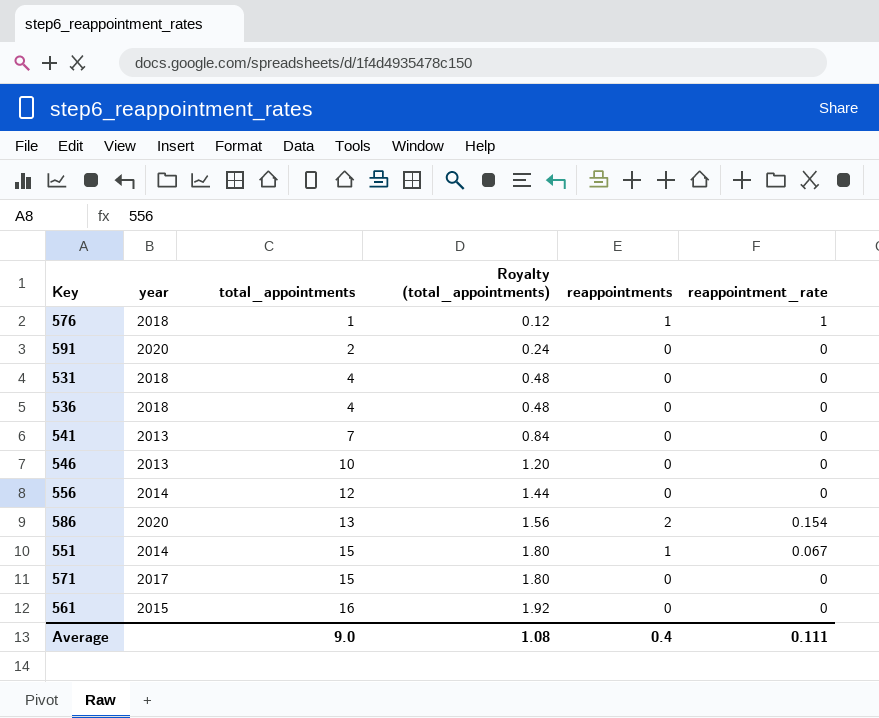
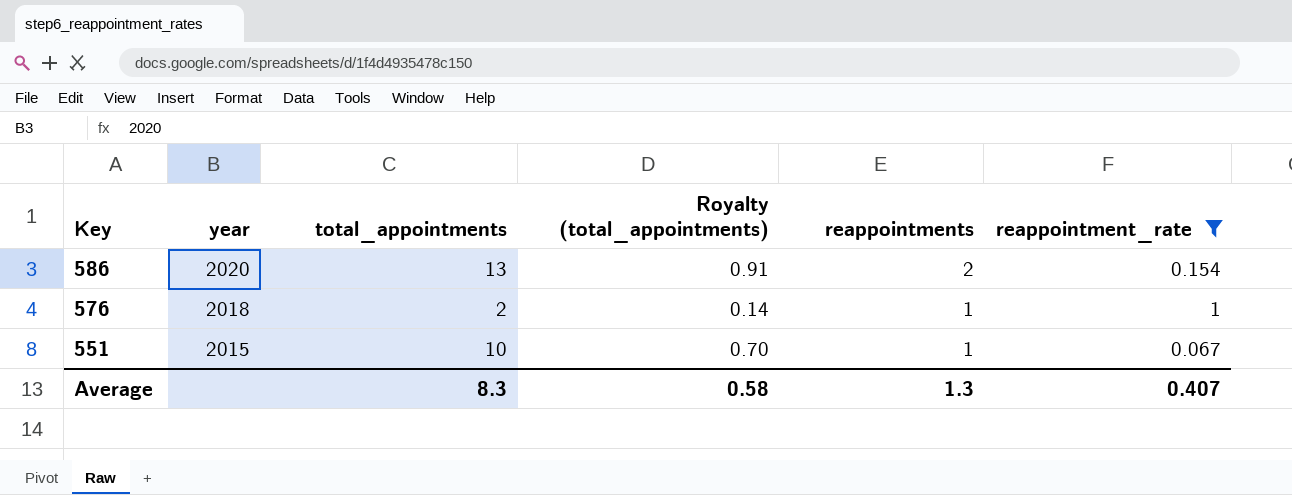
filter: none -> reappointment_rate != 0
row order: total_appointments ascending -> Key descending
column Royalty (total_appointments) | formula: [total_appointments] * 0.12 -> [total_appointments] * 0.07
576 | total_appointments: 1 -> 2
551 | year: 2014 -> 2015
551 | total_appointments: 15 -> 10
Average | total_appointments: 9.0 -> 8.3
Average | Royalty (total_appointments): 1.08 -> 0.58
Average | reappointments: 0.4 -> 1.3
Average | reappointment_rate: 0.111 -> 0.407

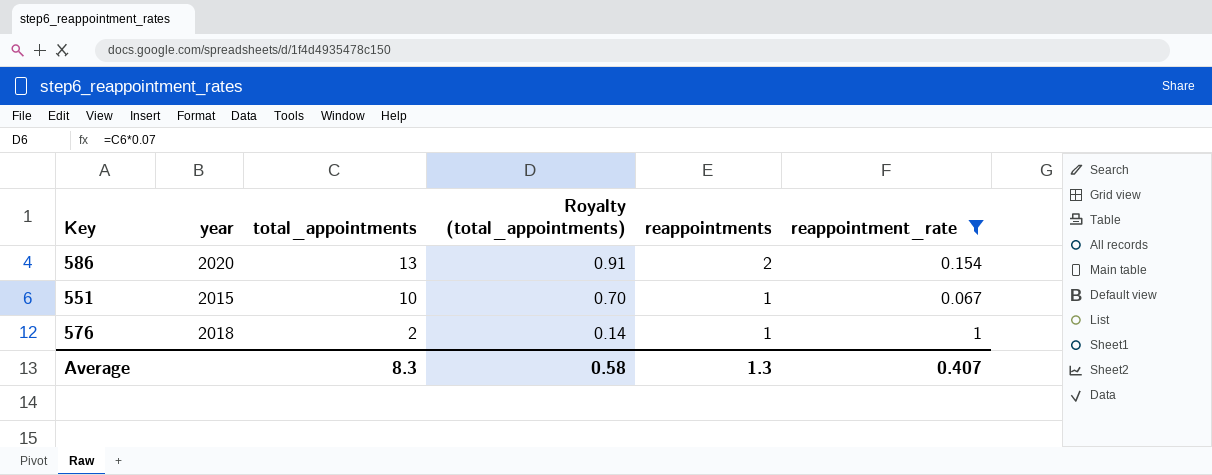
row order: Key descending -> total_appointments descending

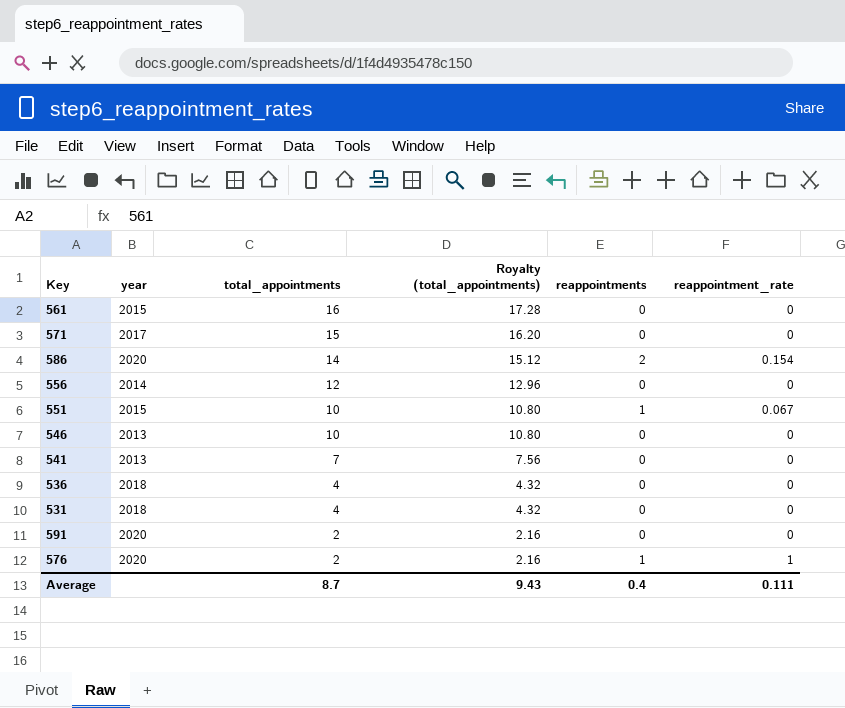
filter: reappointment_rate != 0 -> none
column Royalty (total_appointments) | formula: [total_appointments] * 0.07 -> [total_appointments] * 1.08
586 | total_appointments: 13 -> 14
576 | year: 2018 -> 2020
Average | total_appointments: 8.3 -> 8.7
Average | Royalty (total_appointments): 0.58 -> 9.43
Average | reappointments: 1.3 -> 0.4
Average | reappointment_rate: 0.407 -> 0.111

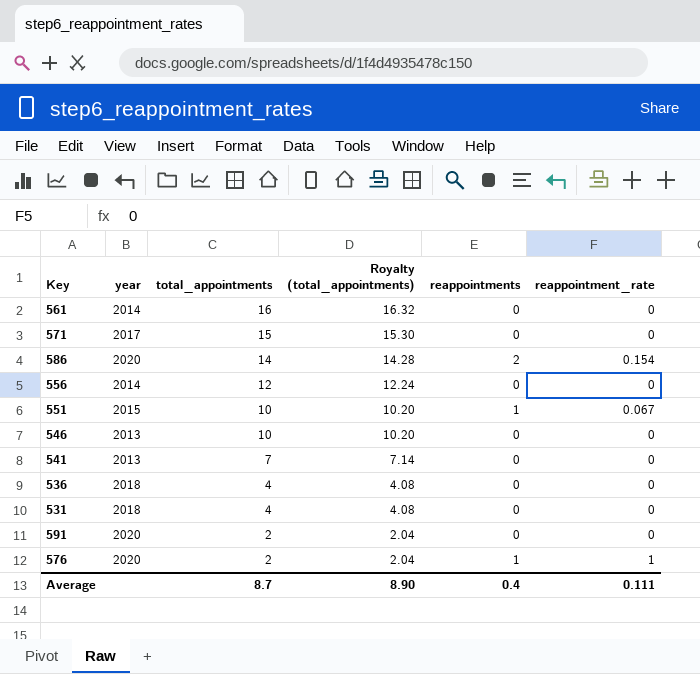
column Royalty (total_appointments) | formula: [total_appointments] * 1.08 -> [total_appointments] * 1.02
561 | year: 2015 -> 2014
Average | Royalty (total_appointments): 9.43 -> 8.90

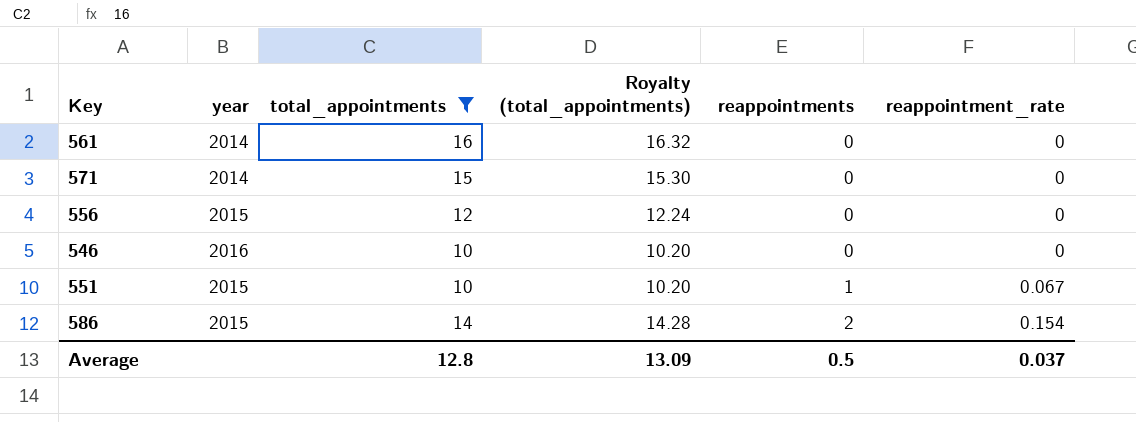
filter: none -> total_appointments >= 10
row order: total_appointments descending -> reappointments ascending
571 | year: 2017 -> 2014
556 | year: 2014 -> 2015
546 | year: 2013 -> 2016
586 | year: 2020 -> 2015
Average | total_appointments: 8.7 -> 12.8
Average | Royalty (total_appointments): 8.90 -> 13.09
Average | reappointments: 0.4 -> 0.5
Average | reappointment_rate: 0.111 -> 0.037

